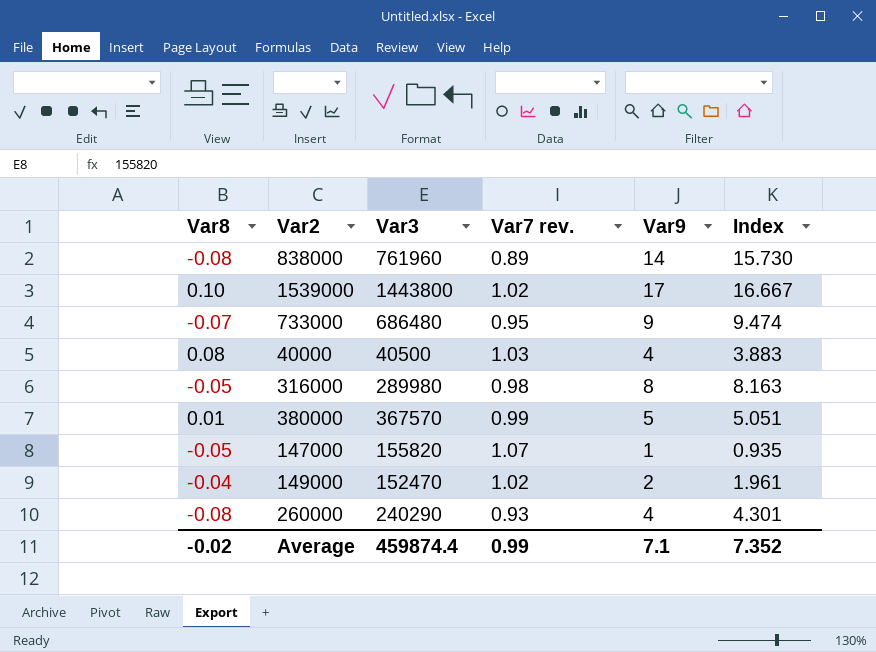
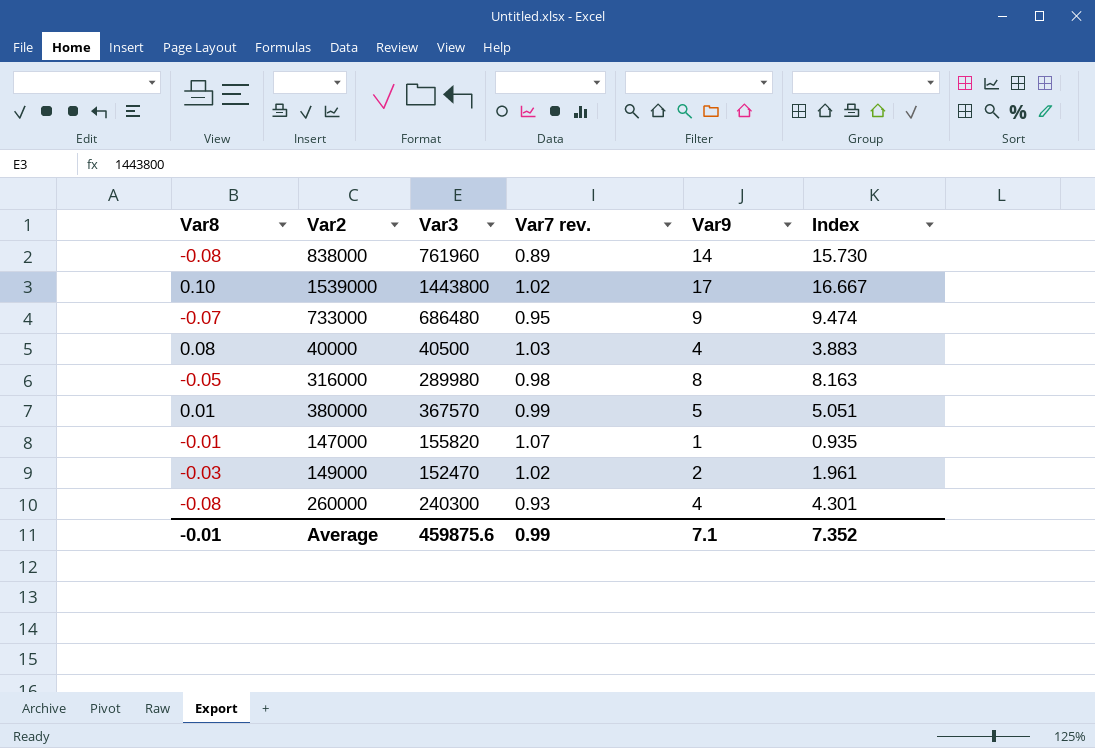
147000 | Var8: -0.05 -> -0.01
149000 | Var8: -0.04 -> -0.03
260000 | Var3: 240290 -> 240300
Average | Var8: -0.02 -> -0.01
Average | Var3: 459874.4 -> 459875.6

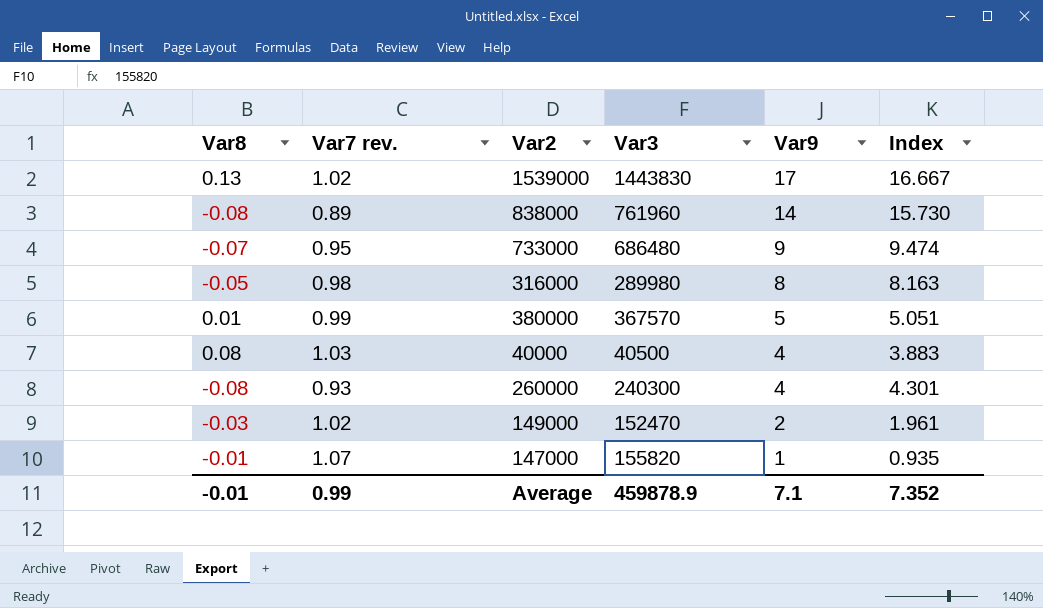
row order: none -> Var9 descending
column Var7 rev. | position: 4 -> 2
1539000 | Var8: 0.10 -> 0.13
1539000 | Var3: 1443800 -> 1443830
Average | Var3: 459875.6 -> 459878.9

